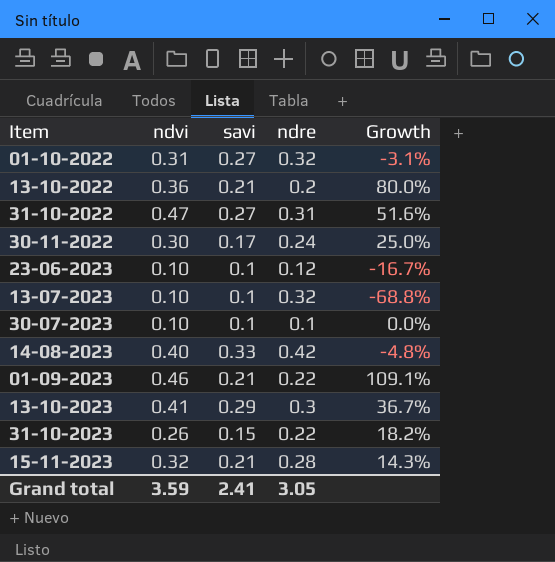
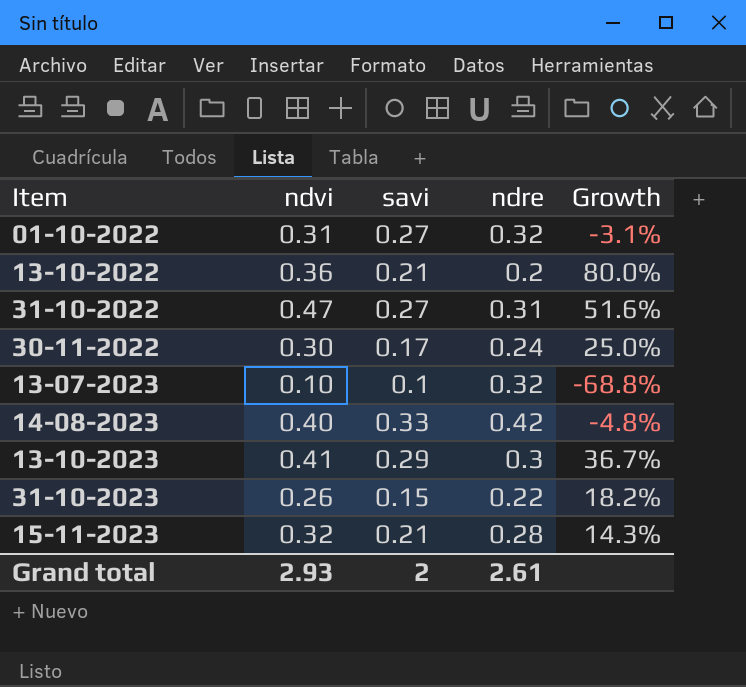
row 23-06-2023: 0.10 | 0.1 | 0.12 | -16.7% -> none
row 30-07-2023: 0.10 | 0.1 | 0.1 | 0.0% -> none
row 01-09-2023: 0.46 | 0.21 | 0.22 | 109.1% -> none
Grand total | ndvi: 3.59 -> 2.93
Grand total | savi: 2.41 -> 2
Grand total | ndre: 3.05 -> 2.61

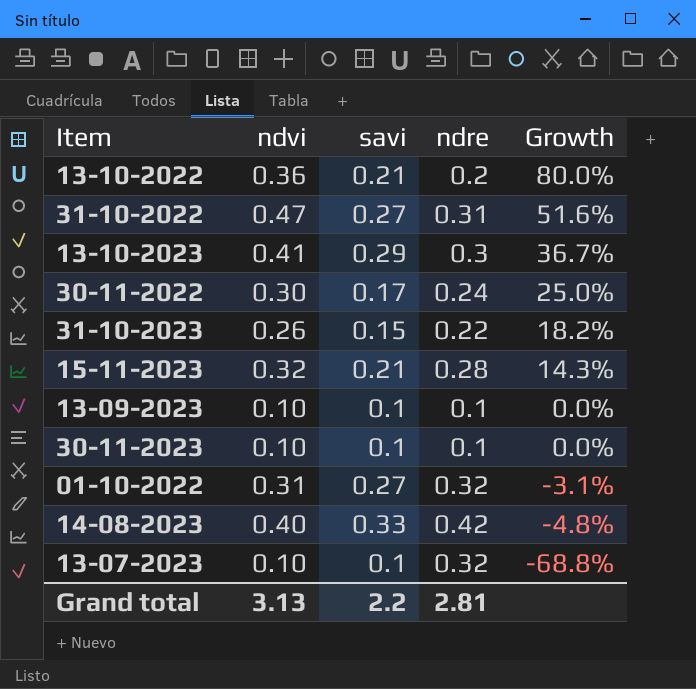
row order: Item ascending -> Growth descending
row 13-09-2023: none -> 0.10 | 0.1 | 0.1 | 0.0%
row 30-11-2023: none -> 0.10 | 0.1 | 0.1 | 0.0%
Grand total | ndvi: 2.93 -> 3.13
Grand total | savi: 2 -> 2.2
Grand total | ndre: 2.61 -> 2.81

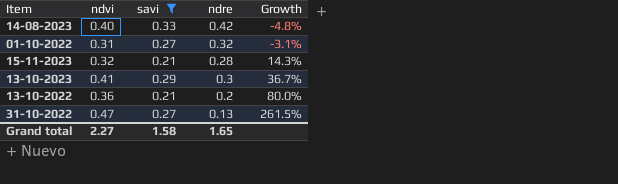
filter: none -> savi >= 0.21
row order: Growth descending -> Growth ascending
31-10-2022 | ndre: 0.31 -> 0.13
31-10-2022 | Growth: 51.6% -> 261.5%
Grand total | ndvi: 3.13 -> 2.27
Grand total | savi: 2.2 -> 1.58
Grand total | ndre: 2.81 -> 1.65

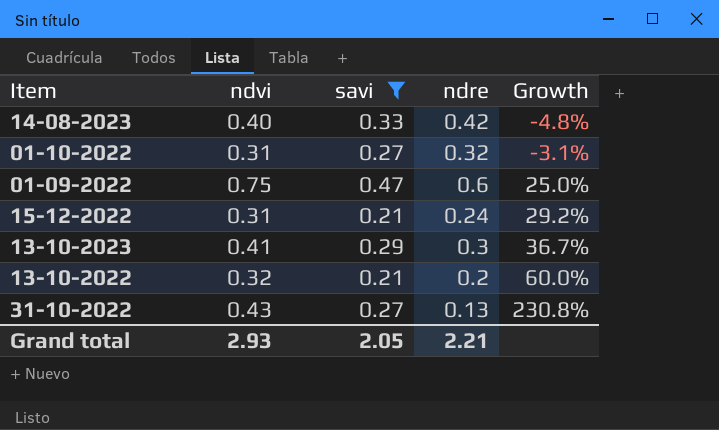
row 15-11-2023: 0.32 | 0.21 | 0.28 | 14.3% -> none
row 01-09-2022: none -> 0.75 | 0.47 | 0.6 | 25.0%
row 15-12-2022: none -> 0.31 | 0.21 | 0.24 | 29.2%
13-10-2022 | ndvi: 0.36 -> 0.32
13-10-2022 | Growth: 80.0% -> 60.0%
31-10-2022 | ndvi: 0.47 -> 0.43
31-10-2022 | Growth: 261.5% -> 230.8%
Grand total | ndvi: 2.27 -> 2.93
Grand total | savi: 1.58 -> 2.05
Grand total | ndre: 1.65 -> 2.21

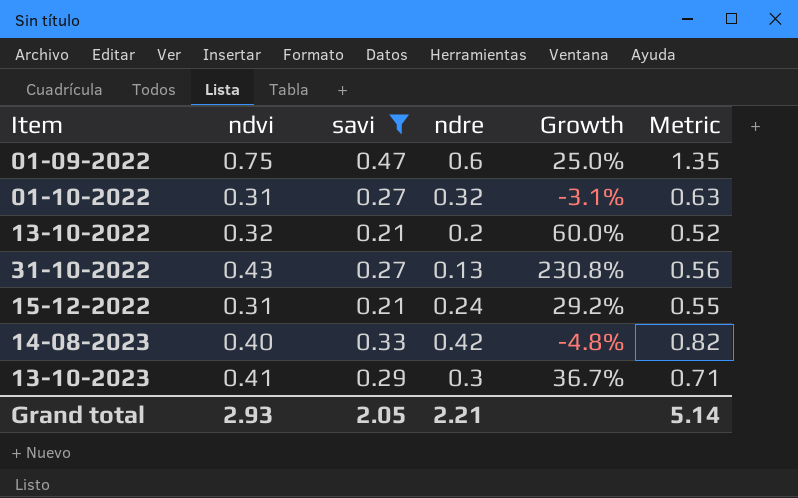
row order: Growth ascending -> Item ascending
column Metric | formula: none -> [ndvi] + [ndre]

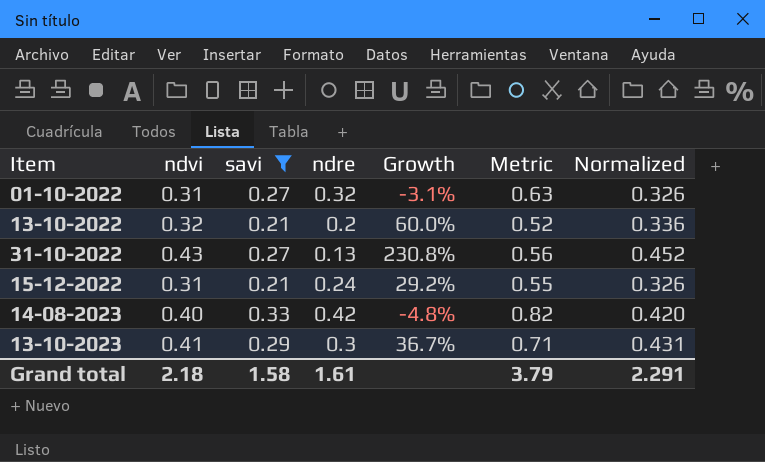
column Normalized | formula: none -> [ndvi] * 1.05
row 01-09-2022: 0.75 | 0.47 | 0.6 | 25.0% | 1.35 -> none
Grand total | ndvi: 2.93 -> 2.18
Grand total | savi: 2.05 -> 1.58
Grand total | ndre: 2.21 -> 1.61
Grand total | Metric: 5.14 -> 3.79

